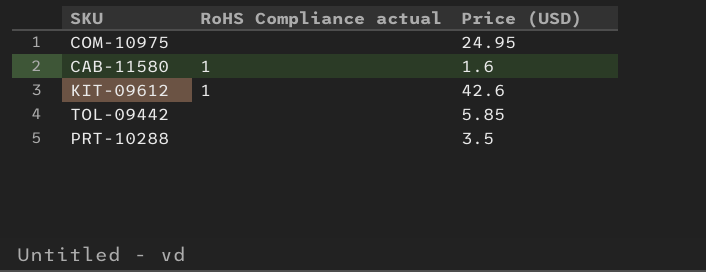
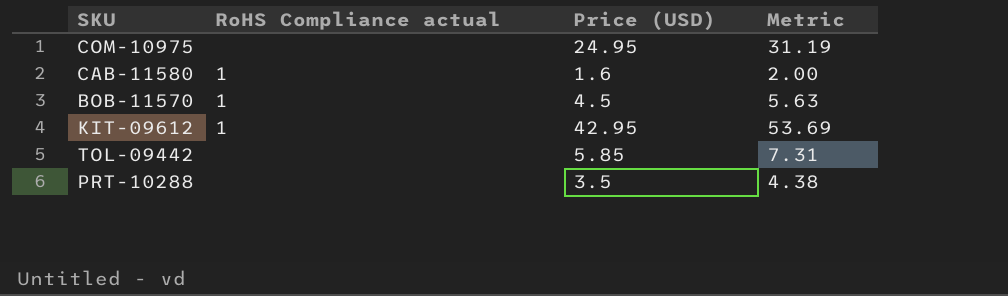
column Metric | formula: none -> [Price (USD)] * 1.25
row BOB-11570: none -> 1 | 4.5 | 5.63
KIT-09612 | Price (USD): 42.6 -> 42.95

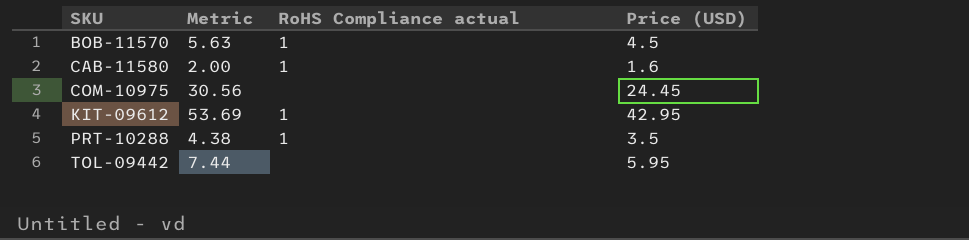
row order: none -> SKU ascending
column Metric | position: 4 -> 2
COM-10975 | Metric: 31.19 -> 30.56
COM-10975 | Price (USD): 24.95 -> 24.45
PRT-10288 | RoHS Compliance actual: none -> 1
TOL-09442 | Metric: 7.31 -> 7.44
TOL-09442 | Price (USD): 5.85 -> 5.95

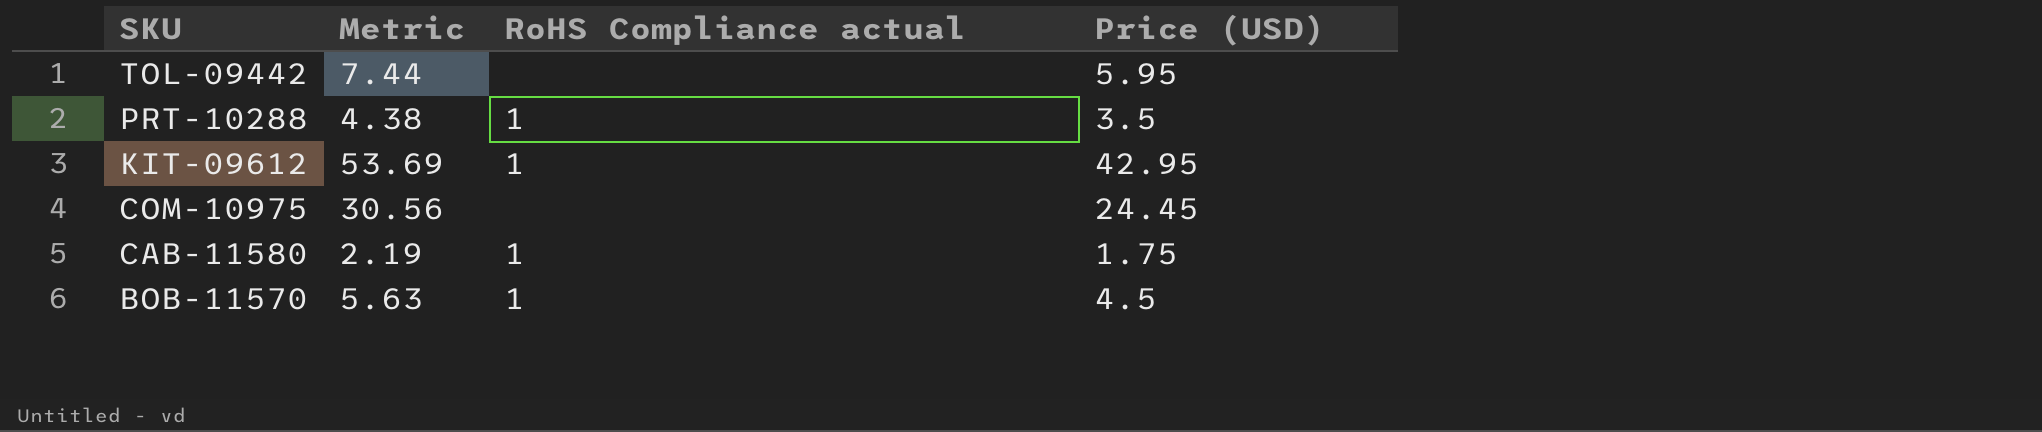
row order: SKU ascending -> SKU descending
CAB-11580 | Metric: 2.00 -> 2.19
CAB-11580 | Price (USD): 1.6 -> 1.75

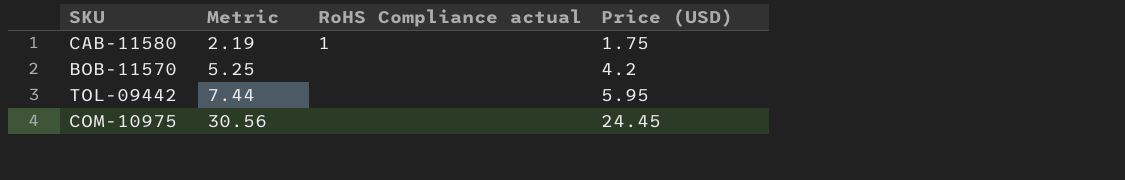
row order: SKU descending -> Metric ascending
row PRT-10288: 4.38 | 1 | 3.5 -> none
row KIT-09612: 53.69 | 1 | 42.95 -> none
BOB-11570 | Metric: 5.63 -> 5.25
BOB-11570 | RoHS Compliance actual: 1 -> none
BOB-11570 | Price (USD): 4.5 -> 4.2

